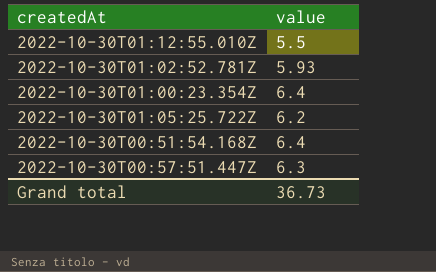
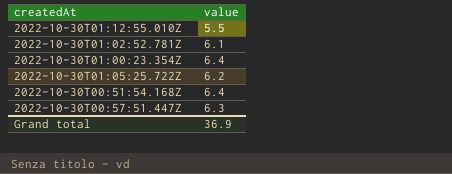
2022-10-30T01:02:52.781Z | value: 5.93 -> 6.1
Grand total | value: 36.73 -> 36.9

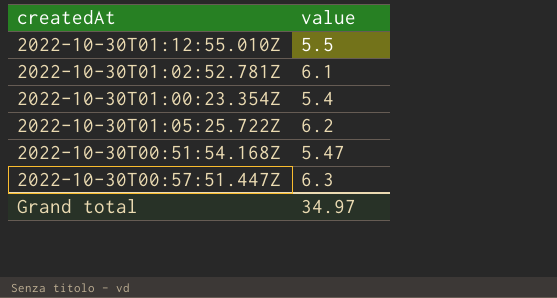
2022-10-30T01:00:23.354Z | value: 6.4 -> 5.4
2022-10-30T00:51:54.168Z | value: 6.4 -> 5.47
Grand total | value: 36.9 -> 34.97

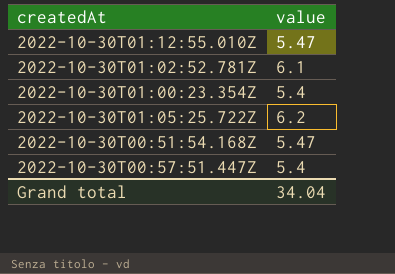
2022-10-30T01:12:55.010Z | value: 5.5 -> 5.47
2022-10-30T00:57:51.447Z | value: 6.3 -> 5.4
Grand total | value: 34.97 -> 34.04

